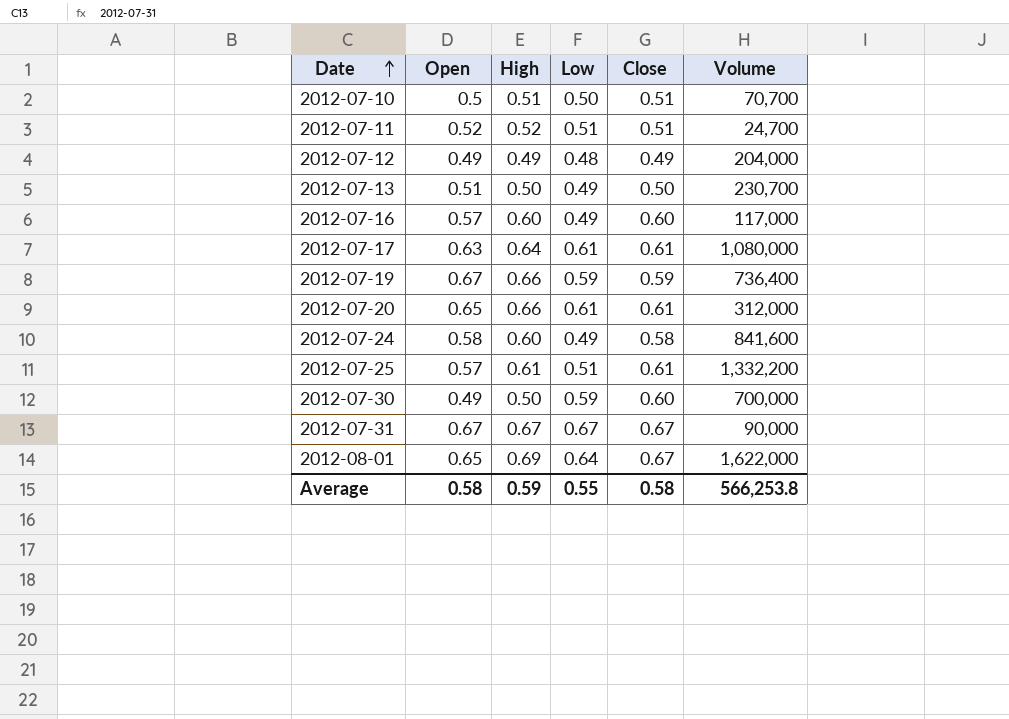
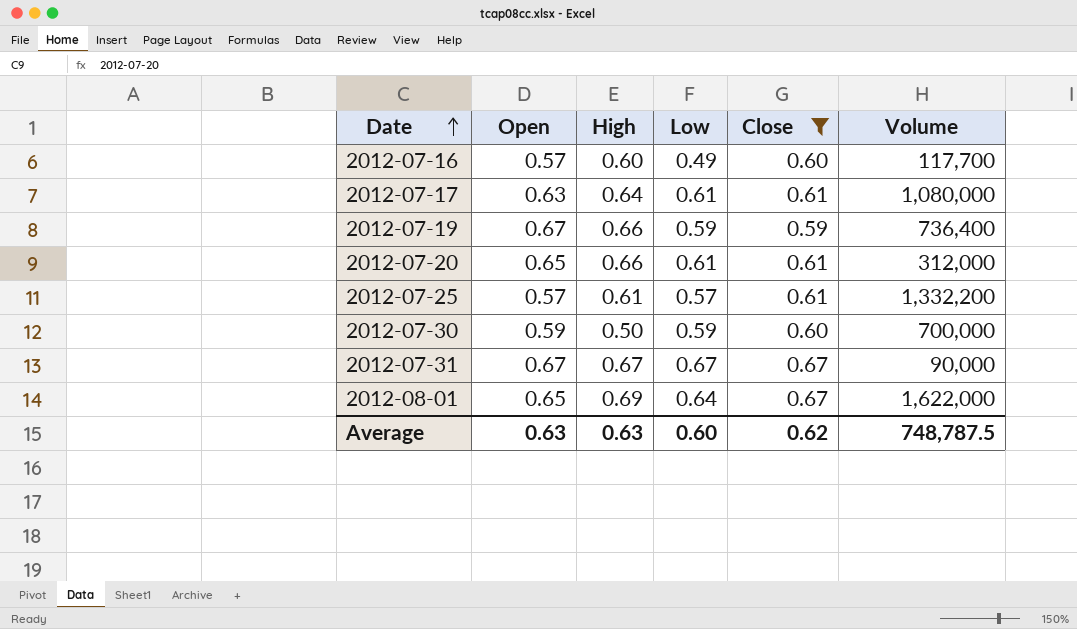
filter: none -> Close >= 0.59
2012-07-16 | Volume: 117,000 -> 117,700
2012-07-25 | Low: 0.51 -> 0.57
2012-07-30 | Open: 0.49 -> 0.59
Average | Open: 0.58 -> 0.63
Average | High: 0.59 -> 0.63
Average | Low: 0.55 -> 0.60
Average | Close: 0.58 -> 0.62
Average | Volume: 566,253.8 -> 748,787.5

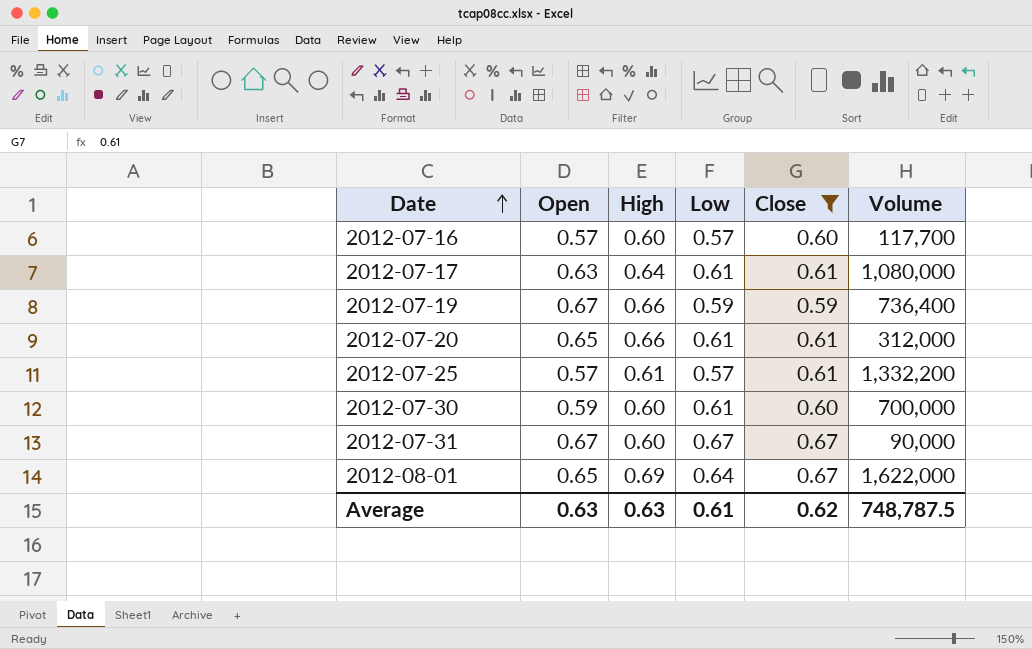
2012-07-16 | Low: 0.49 -> 0.57
2012-07-30 | High: 0.50 -> 0.60
2012-07-30 | Low: 0.59 -> 0.61
2012-07-31 | High: 0.67 -> 0.60
Average | Low: 0.60 -> 0.61

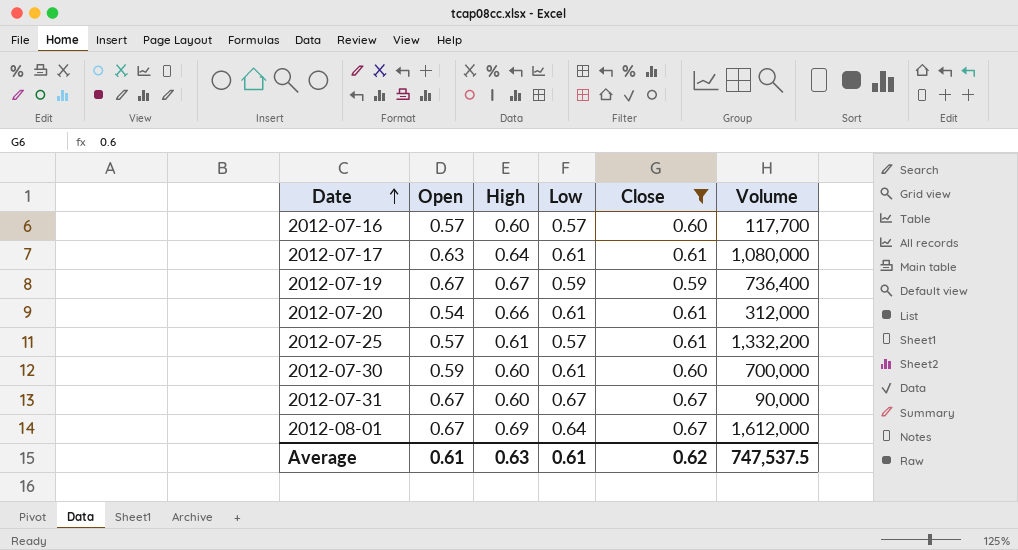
2012-07-19 | High: 0.66 -> 0.67
2012-07-20 | Open: 0.65 -> 0.54
2012-08-01 | Open: 0.65 -> 0.67
2012-08-01 | Volume: 1,622,000 -> 1,612,000
Average | Open: 0.63 -> 0.61
Average | Volume: 748,787.5 -> 747,537.5

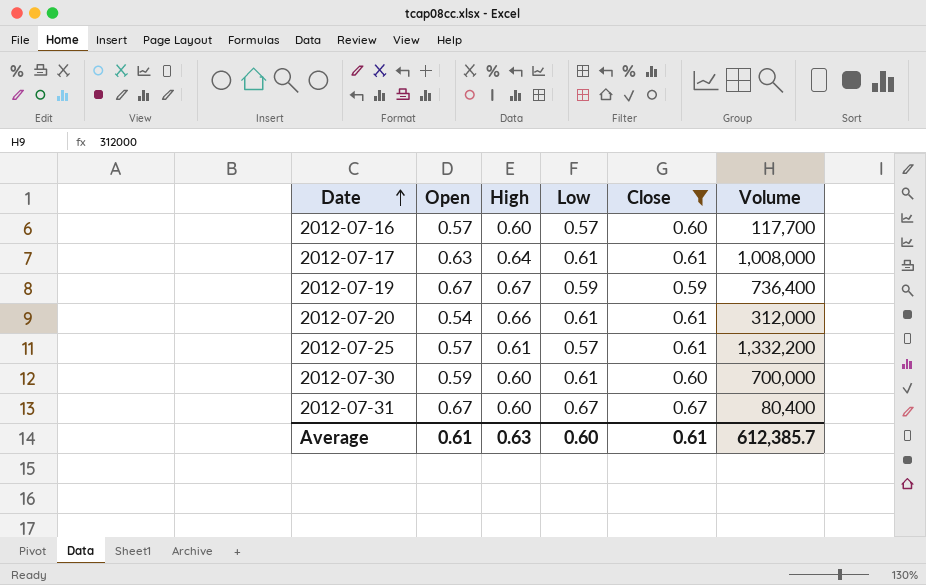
row 2012-08-01: 0.67 | 0.69 | 0.64 | 0.67 | 1,612,000 -> none
2012-07-17 | Volume: 1,080,000 -> 1,008,000
2012-07-31 | Volume: 90,000 -> 80,400
Average | Low: 0.61 -> 0.60
Average | Close: 0.62 -> 0.61
Average | Volume: 747,537.5 -> 612,385.7

